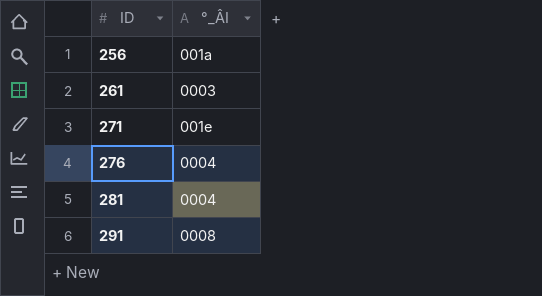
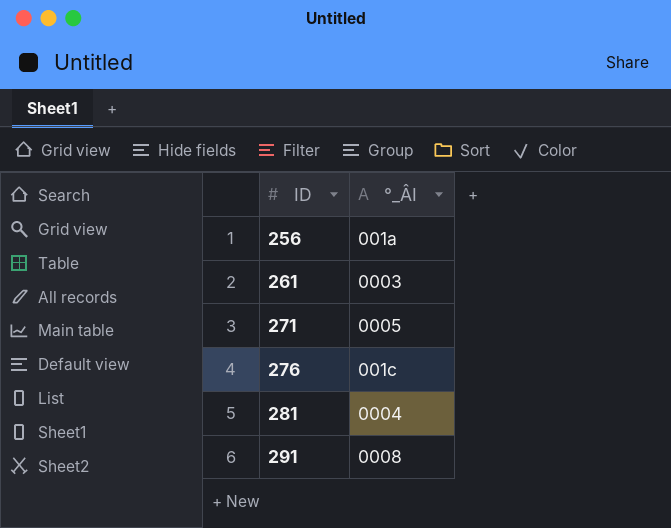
271 | °_ÂI: 001e -> 0005
276 | °_ÂI: 0004 -> 001c

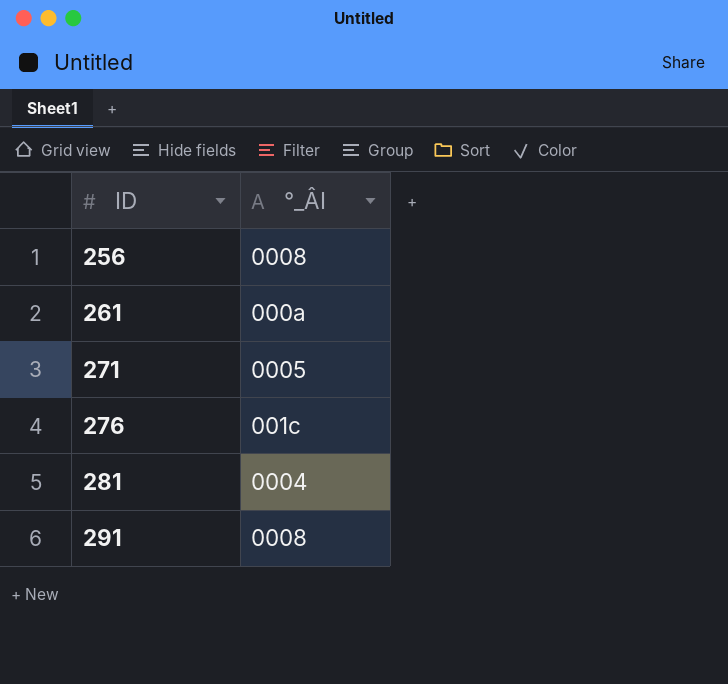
256 | °_ÂI: 001a -> 0008
261 | °_ÂI: 0003 -> 000a

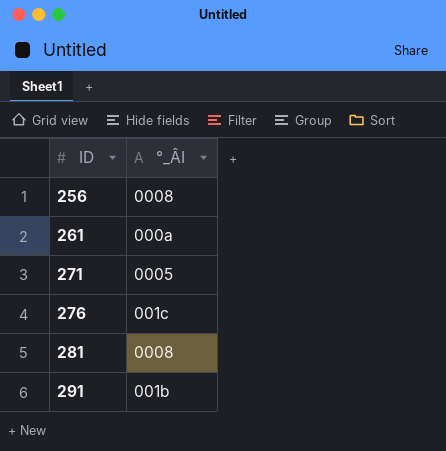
281 | °_ÂI: 0004 -> 0008
291 | °_ÂI: 0008 -> 001b

